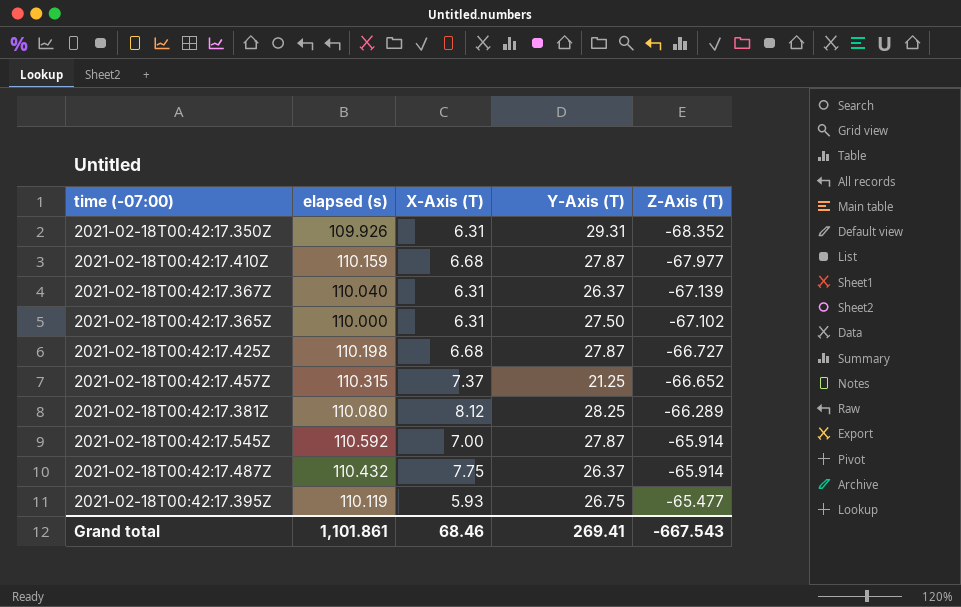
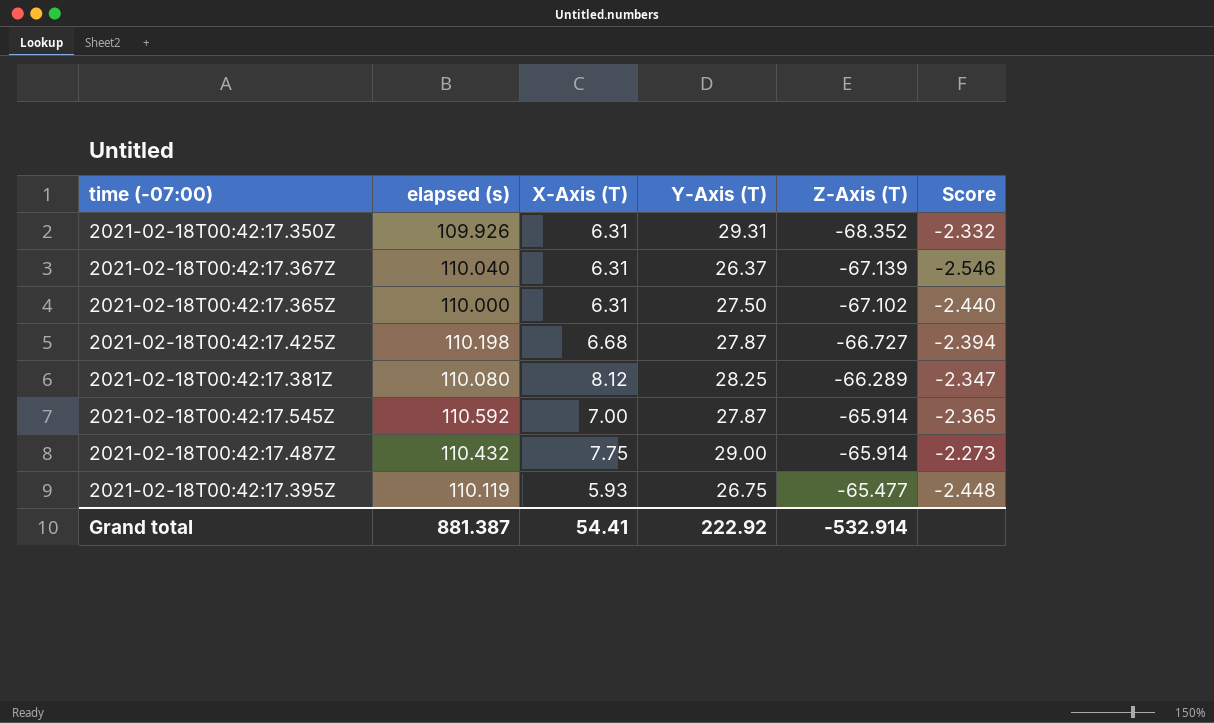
column Score | formula: none -> [Z-Axis (T)] / [Y-Axis (T)]
row 2021-02-18T00:42:17.410Z: 110.159 | 6.68 | 27.87 | -67.977 -> none
row 2021-02-18T00:42:17.457Z: 110.315 | 7.37 | 21.25 | -66.652 -> none
2021-02-18T00:42:17.487Z | Y-Axis (T): 26.37 -> 29.00
Grand total | elapsed (s): 1,101.861 -> 881.387
Grand total | X-Axis (T): 68.46 -> 54.41
Grand total | Y-Axis (T): 269.41 -> 222.92
Grand total | Z-Axis (T): -667.543 -> -532.914

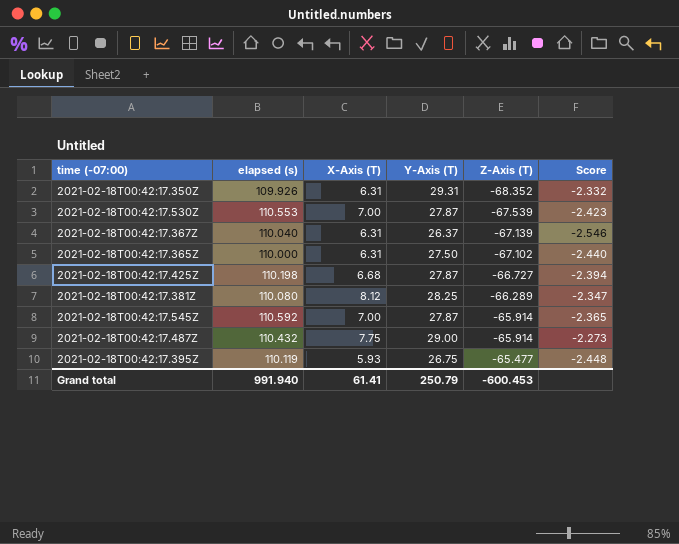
row 2021-02-18T00:42:17.530Z: none -> 110.553 | 7.00 | 27.87 | -67.539 | -2.423
Grand total | elapsed (s): 881.387 -> 991.940
Grand total | X-Axis (T): 54.41 -> 61.41
Grand total | Y-Axis (T): 222.92 -> 250.79
Grand total | Z-Axis (T): -532.914 -> -600.453

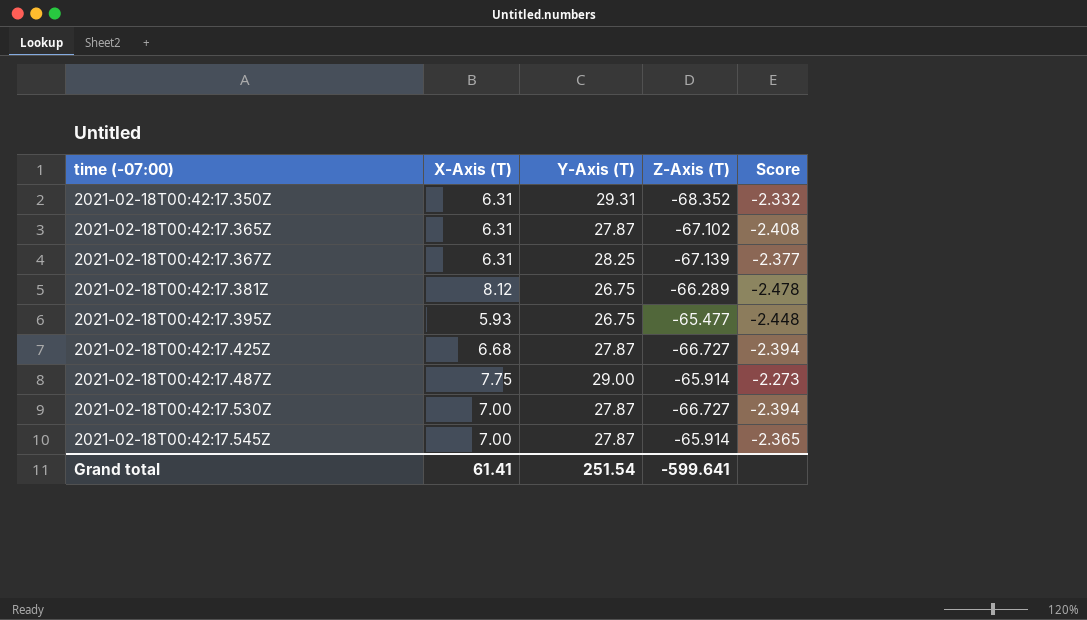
row order: Z-Axis (T) ascending -> time (-07:00) ascending
column elapsed (s) | position: 2 -> none
2021-02-18T00:42:17.365Z | Y-Axis (T): 27.50 -> 27.87
2021-02-18T00:42:17.365Z | Score: -2.440 -> -2.408
2021-02-18T00:42:17.367Z | Y-Axis (T): 26.37 -> 28.25
2021-02-18T00:42:17.367Z | Score: -2.546 -> -2.377
2021-02-18T00:42:17.381Z | Y-Axis (T): 28.25 -> 26.75
2021-02-18T00:42:17.381Z | Score: -2.347 -> -2.478
2021-02-18T00:42:17.530Z | Z-Axis (T): -67.539 -> -66.727
2021-02-18T00:42:17.530Z | Score: -2.423 -> -2.394
Grand total | Y-Axis (T): 250.79 -> 251.54
Grand total | Z-Axis (T): -600.453 -> -599.641

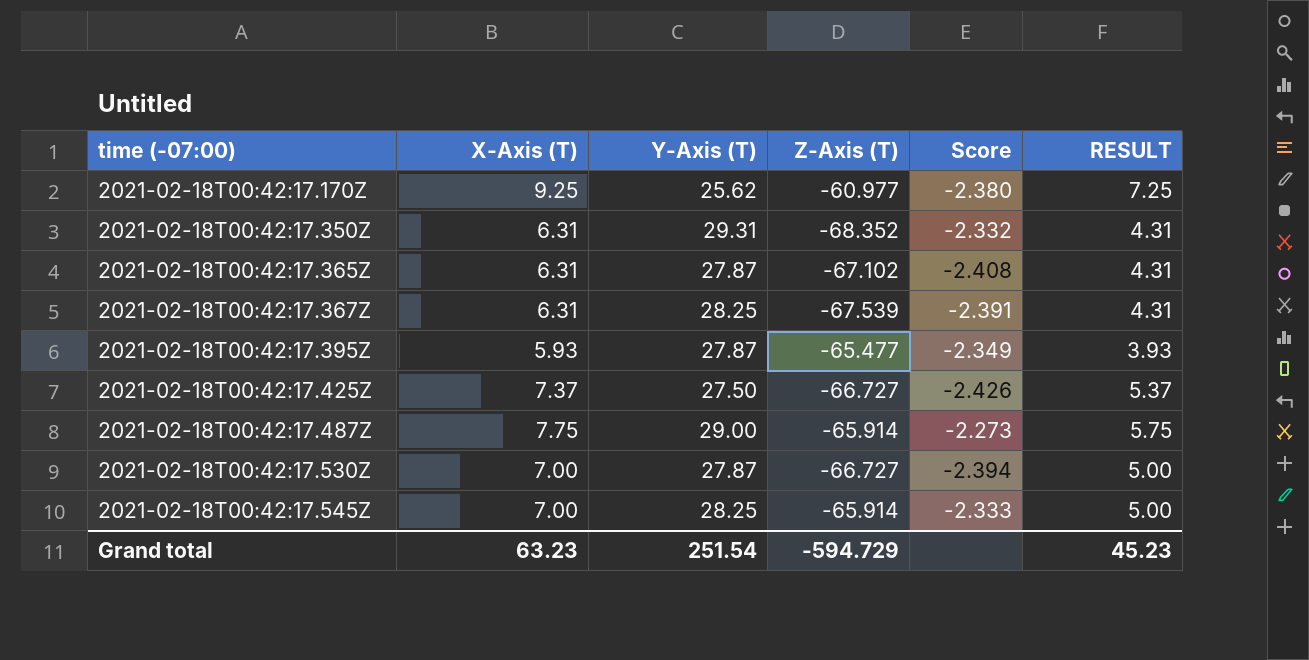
column RESULT | formula: none -> [X-Axis (T)] - 2
row 2021-02-18T00:42:17.381Z: 8.12 | 26.75 | -66.289 | -2.478 -> none
row 2021-02-18T00:42:17.170Z: none -> 9.25 | 25.62 | -60.977 | -2.380 | 7.25
2021-02-18T00:42:17.367Z | Z-Axis (T): -67.139 -> -67.539
2021-02-18T00:42:17.367Z | Score: -2.377 -> -2.391
2021-02-18T00:42:17.395Z | Y-Axis (T): 26.75 -> 27.87
2021-02-18T00:42:17.395Z | Score: -2.448 -> -2.349
2021-02-18T00:42:17.425Z | X-Axis (T): 6.68 -> 7.37
2021-02-18T00:42:17.425Z | Y-Axis (T): 27.87 -> 27.50
2021-02-18T00:42:17.425Z | Score: -2.394 -> -2.426
2021-02-18T00:42:17.545Z | Y-Axis (T): 27.87 -> 28.25
2021-02-18T00:42:17.545Z | Score: -2.365 -> -2.333
Grand total | X-Axis (T): 61.41 -> 63.23
Grand total | Z-Axis (T): -599.641 -> -594.729

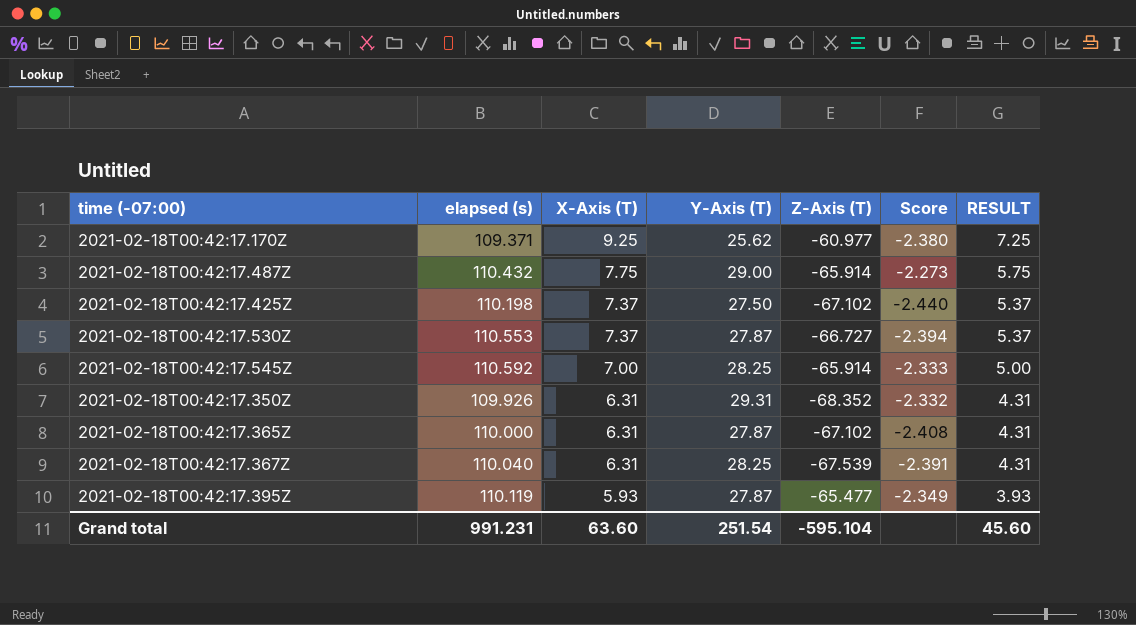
row order: time (-07:00) ascending -> X-Axis (T) descending
column elapsed (s) | position: none -> 2
2021-02-18T00:42:17.425Z | Z-Axis (T): -66.727 -> -67.102
2021-02-18T00:42:17.425Z | Score: -2.426 -> -2.440
2021-02-18T00:42:17.530Z | X-Axis (T): 7.00 -> 7.37
2021-02-18T00:42:17.530Z | RESULT: 5.00 -> 5.37
Grand total | X-Axis (T): 63.23 -> 63.60
Grand total | Z-Axis (T): -594.729 -> -595.104
Grand total | RESULT: 45.23 -> 45.60

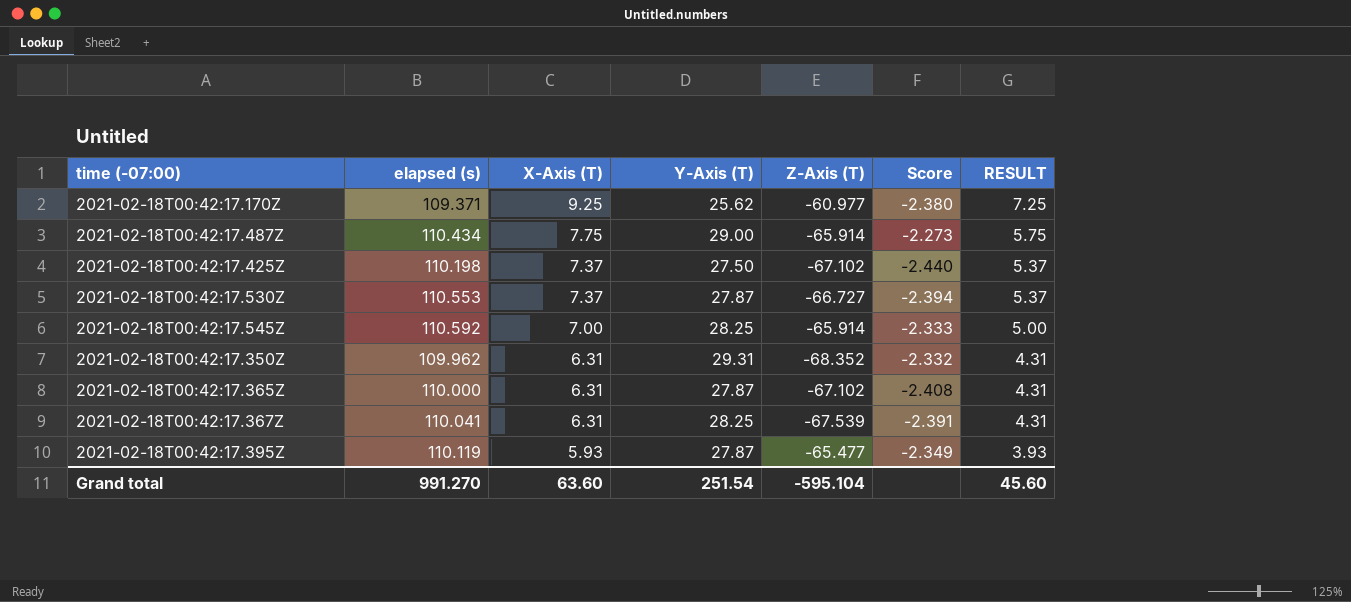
2021-02-18T00:42:17.487Z | elapsed (s): 110.432 -> 110.434
2021-02-18T00:42:17.350Z | elapsed (s): 109.926 -> 109.962
2021-02-18T00:42:17.367Z | elapsed (s): 110.040 -> 110.041
Grand total | elapsed (s): 991.231 -> 991.270

